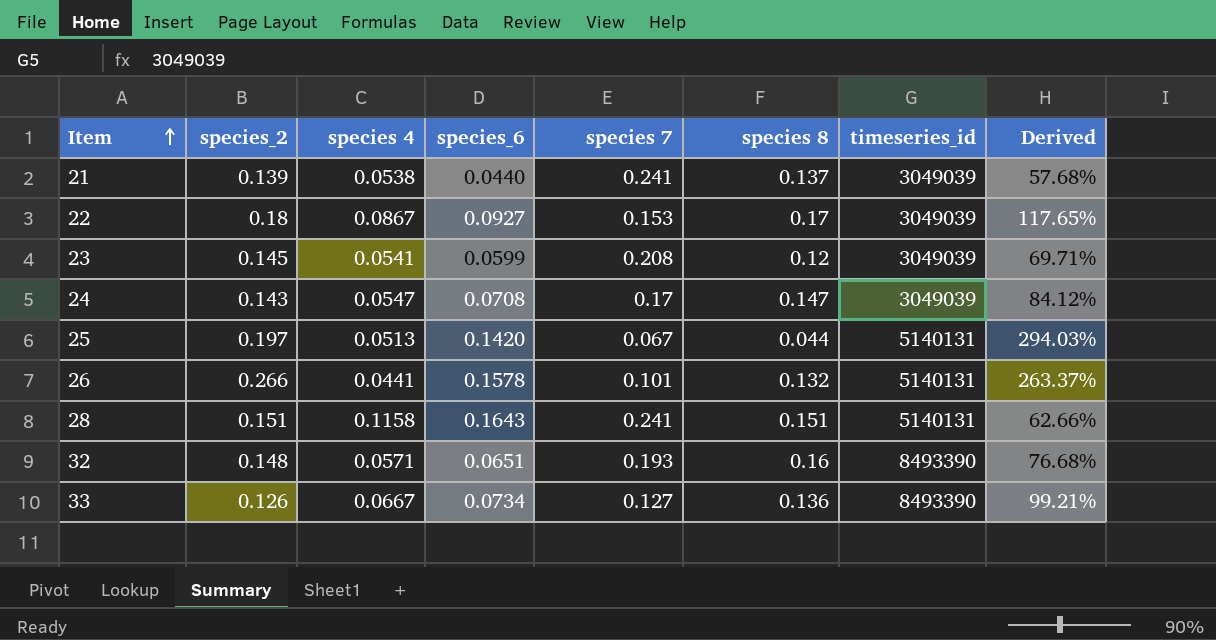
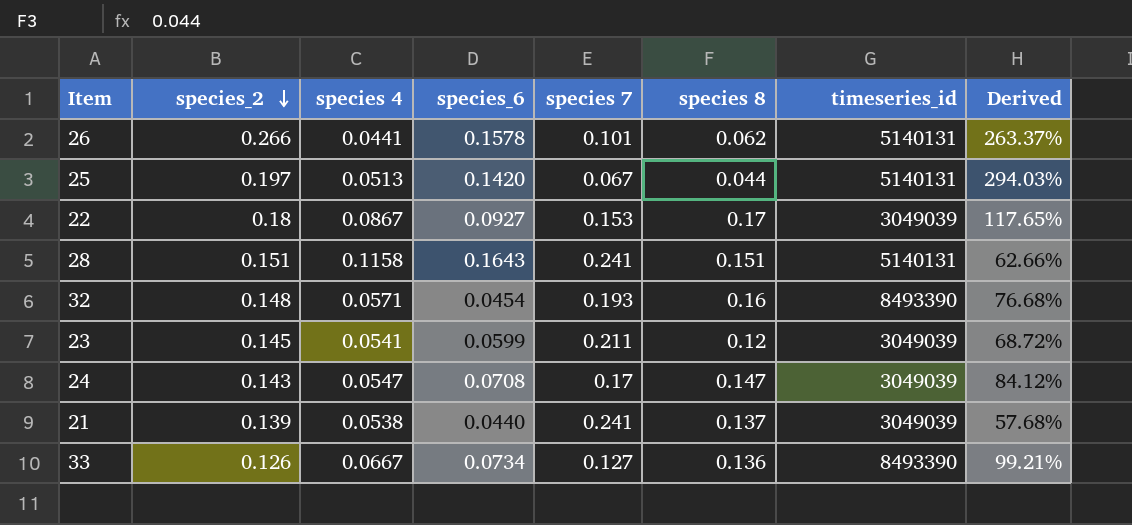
row order: Item ascending -> species_2 descending
26 | species 8: 0.132 -> 0.062
32 | species_6: 0.0651 -> 0.0454
23 | species 7: 0.208 -> 0.211
23 | Derived: 69.71% -> 68.72%

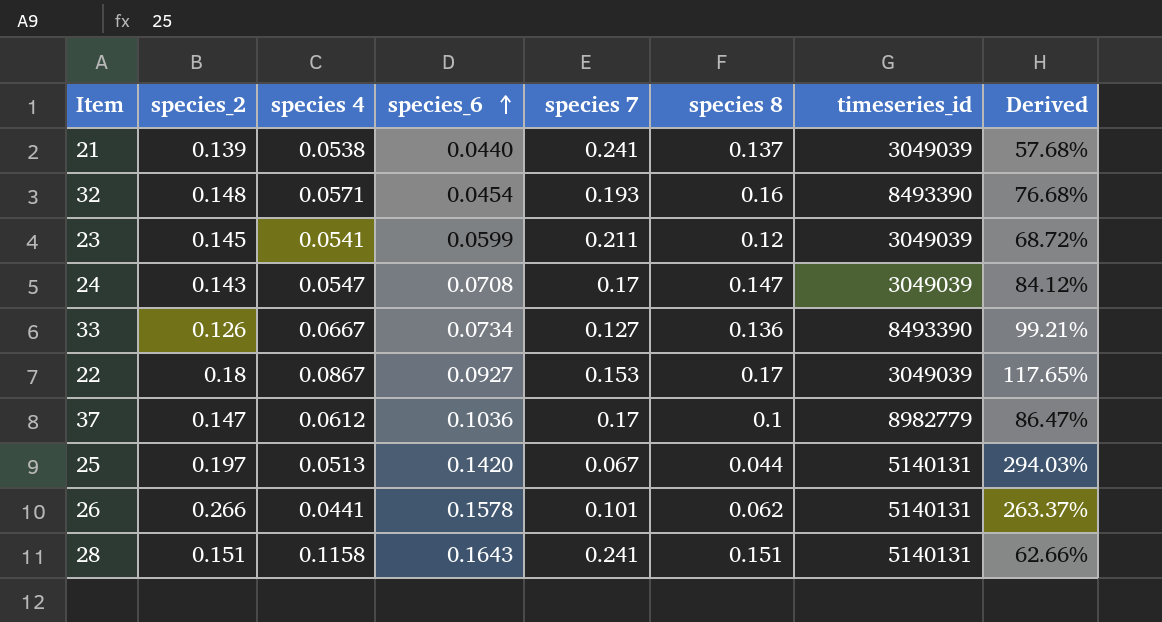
row order: species_2 descending -> species_6 ascending
row 37: none -> 0.147 | 0.0612 | 0.1036 | 0.17 | 0.1 | 8982779 | 86.47%

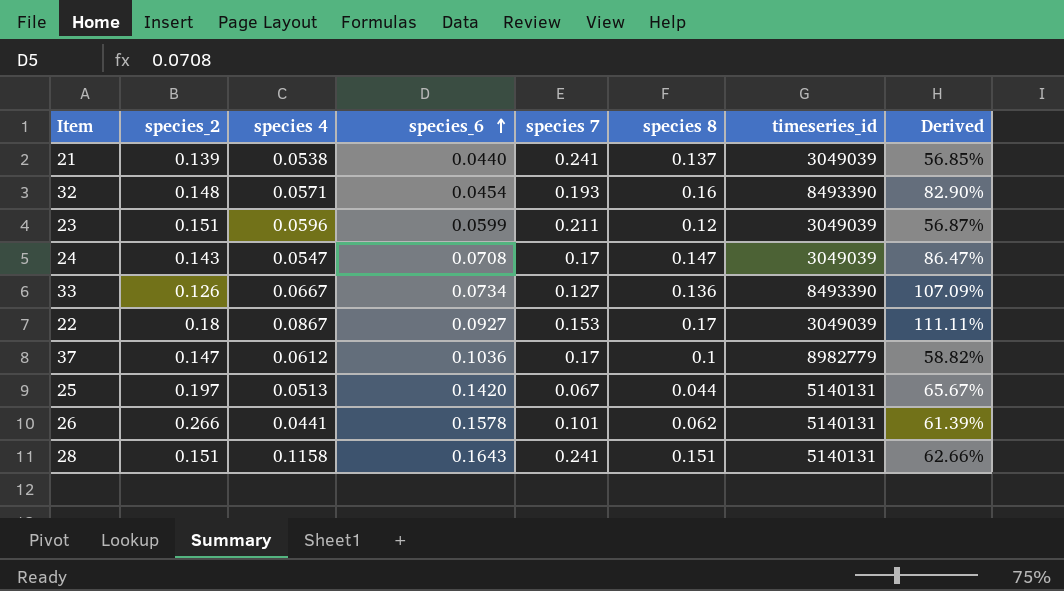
column Derived | formula: [species_2] / [species 7] -> [species 8] / [species 7]
23 | species_2: 0.145 -> 0.151
23 | species 4: 0.0541 -> 0.0596

